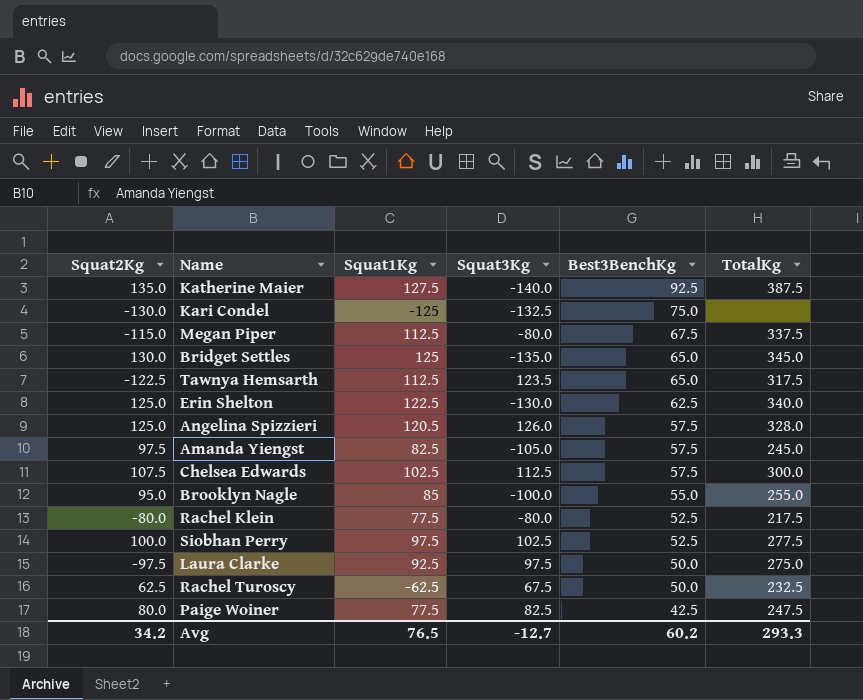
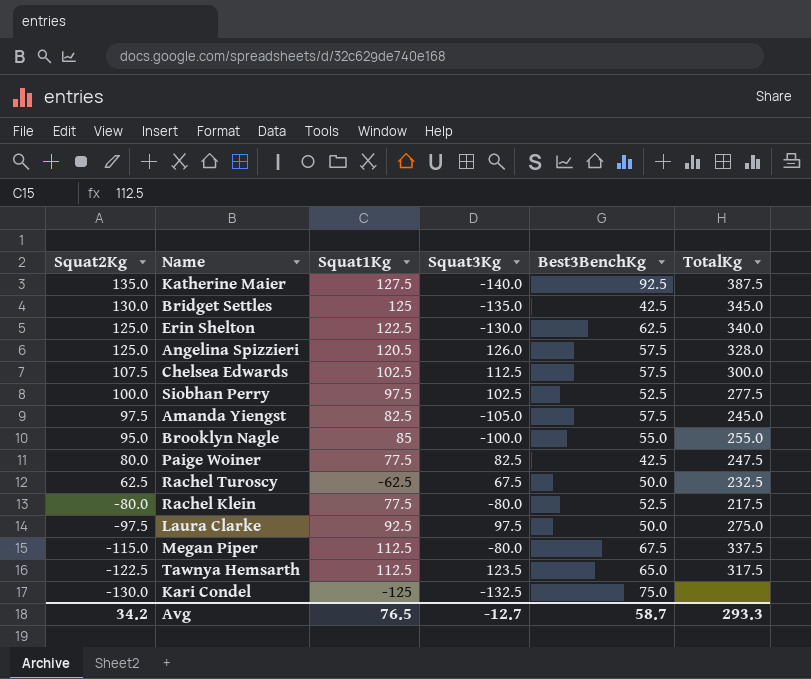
row order: Best3BenchKg descending -> Squat2Kg descending
Bridget Settles | Best3BenchKg: 65.0 -> 42.5
Avg | Best3BenchKg: 60.2 -> 58.7

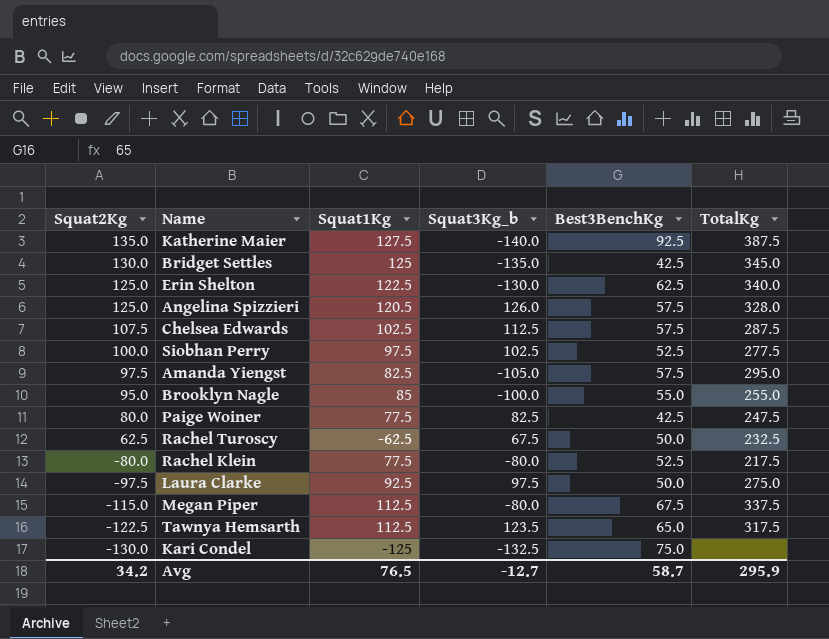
column name: Squat3Kg -> Squat3Kg_b
Chelsea Edwards | TotalKg: 300.0 -> 287.5
Amanda Yiengst | TotalKg: 245.0 -> 295.0
Avg | TotalKg: 293.3 -> 295.9

